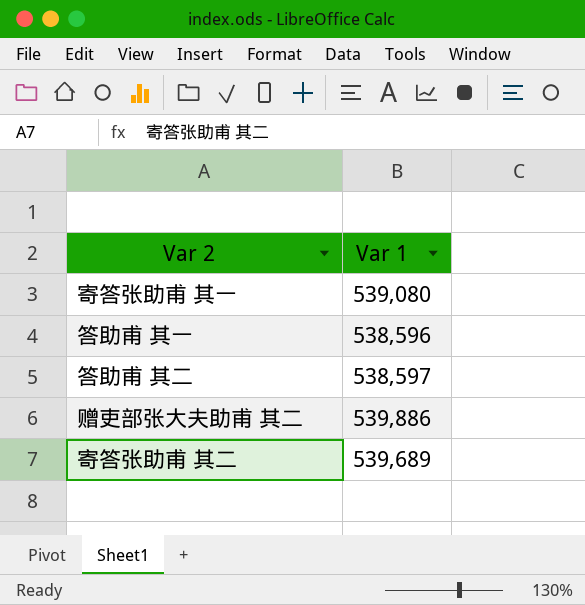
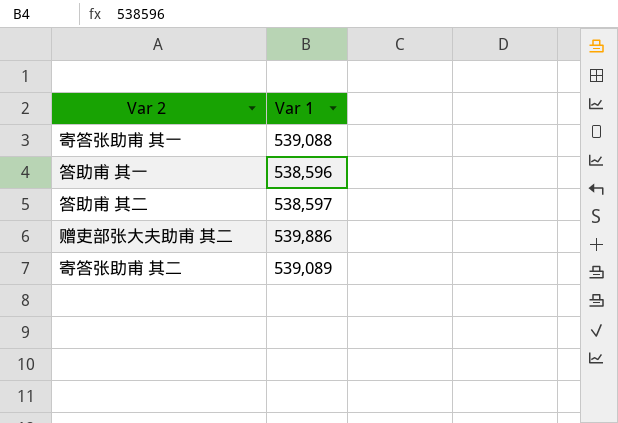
寄答张助甫 其一 | Var 1: 539,080 -> 539,088
寄答张助甫 其二 | Var 1: 539,689 -> 539,089

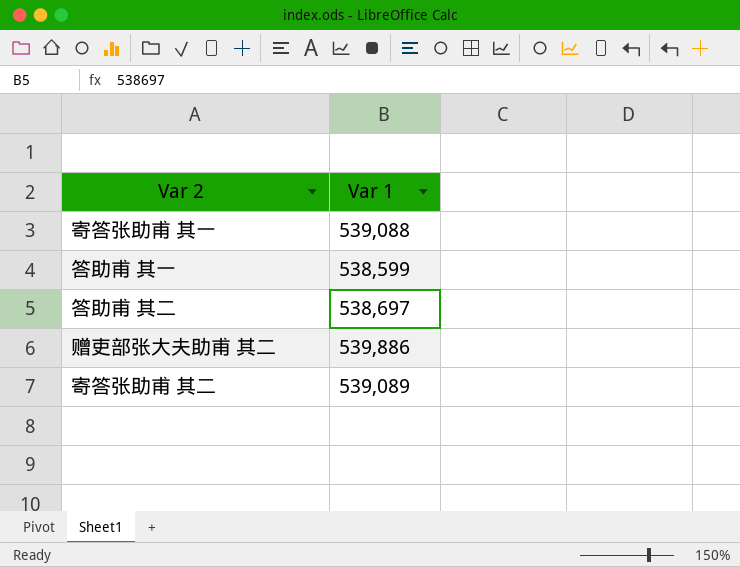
答助甫 其一 | Var 1: 538,596 -> 538,599
答助甫 其二 | Var 1: 538,597 -> 538,697

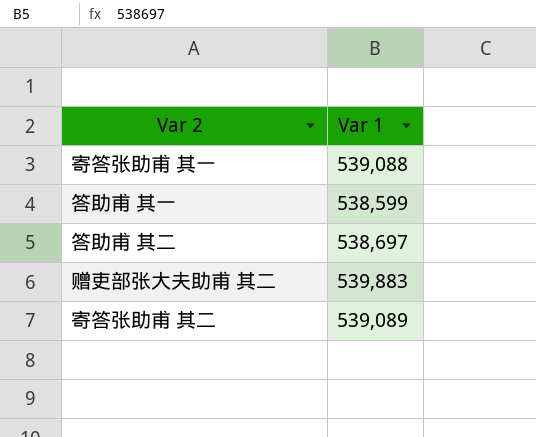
赠吏部张大夫助甫 其二 | Var 1: 539,886 -> 539,883

